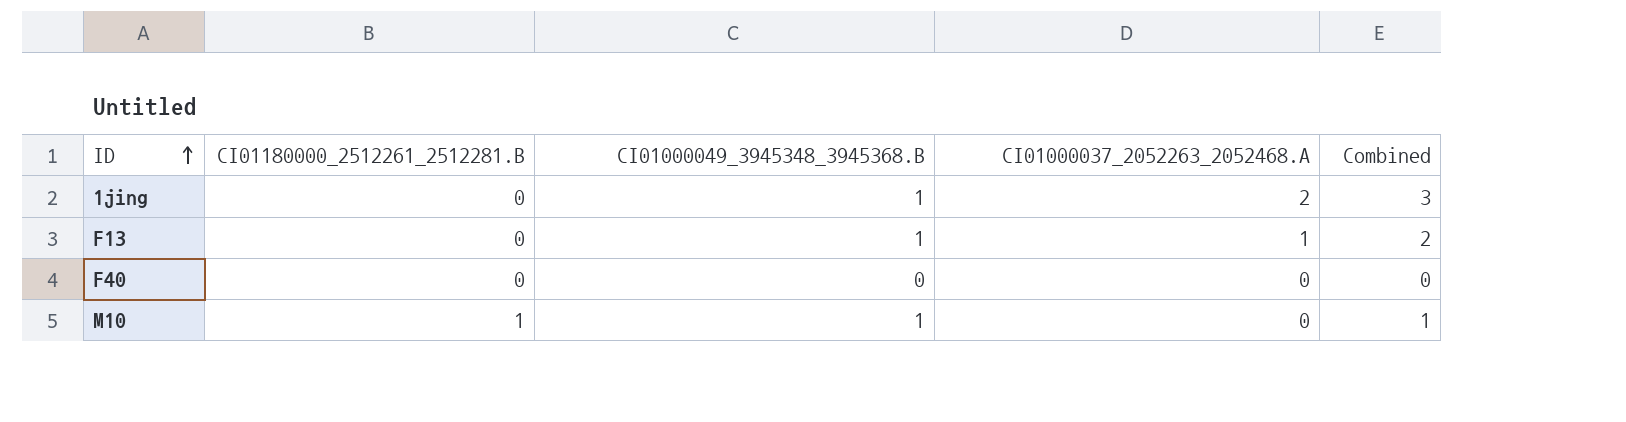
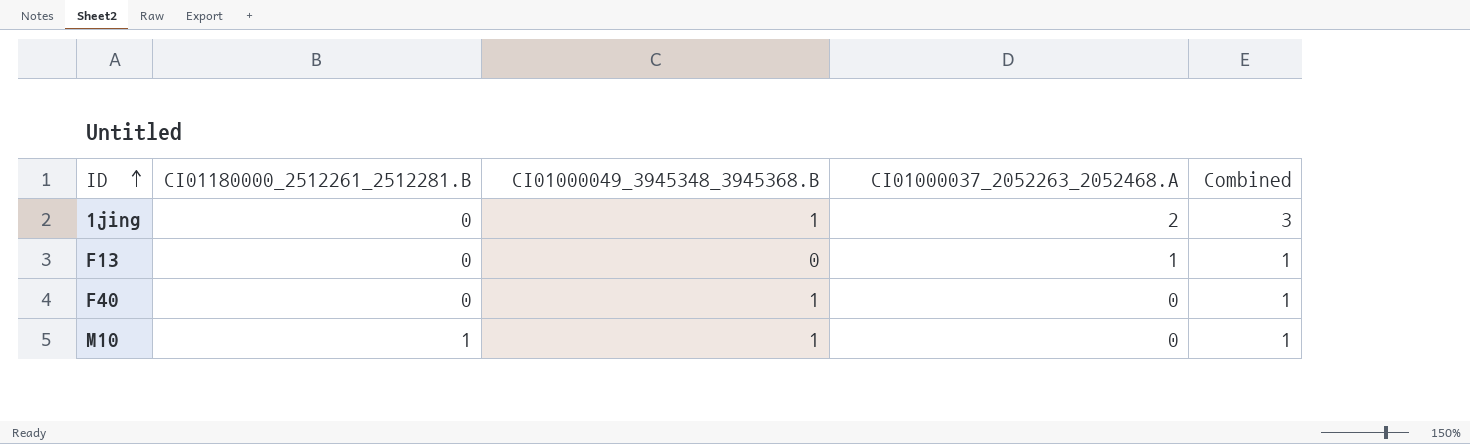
F13 | CI01000049_3945348_3945368.B: 1 -> 0
F13 | Combined: 2 -> 1
F40 | CI01000049_3945348_3945368.B: 0 -> 1
F40 | Combined: 0 -> 1

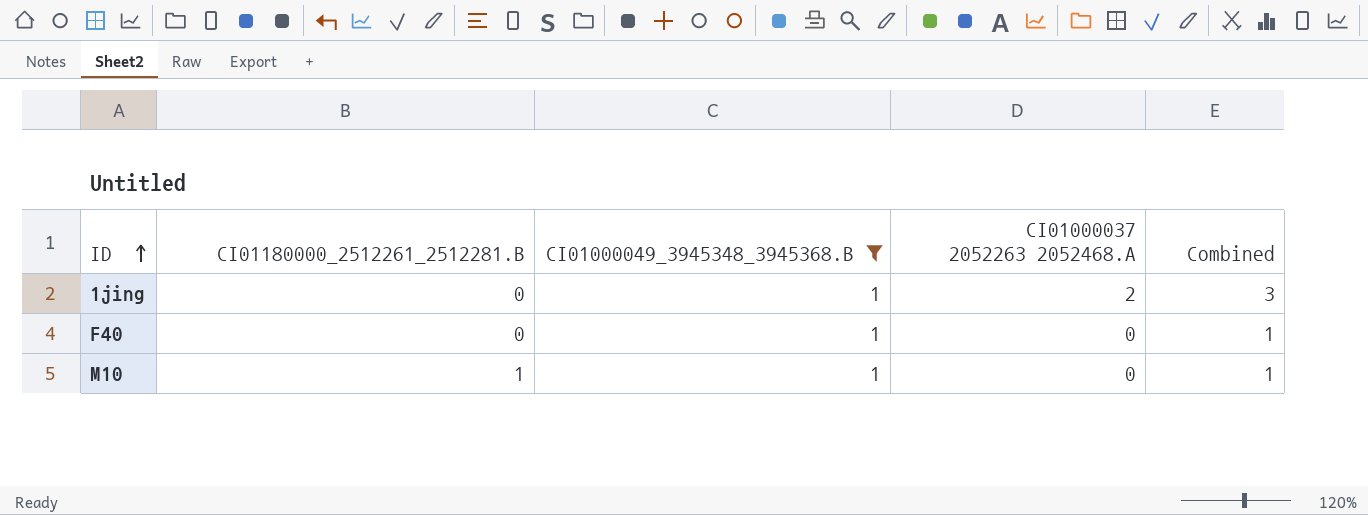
filter: none -> CI01000049_3945348_3945368.B = 1
column name: CI01000037_2052263_2052468.A -> CI01000037 2052263 2052468.A

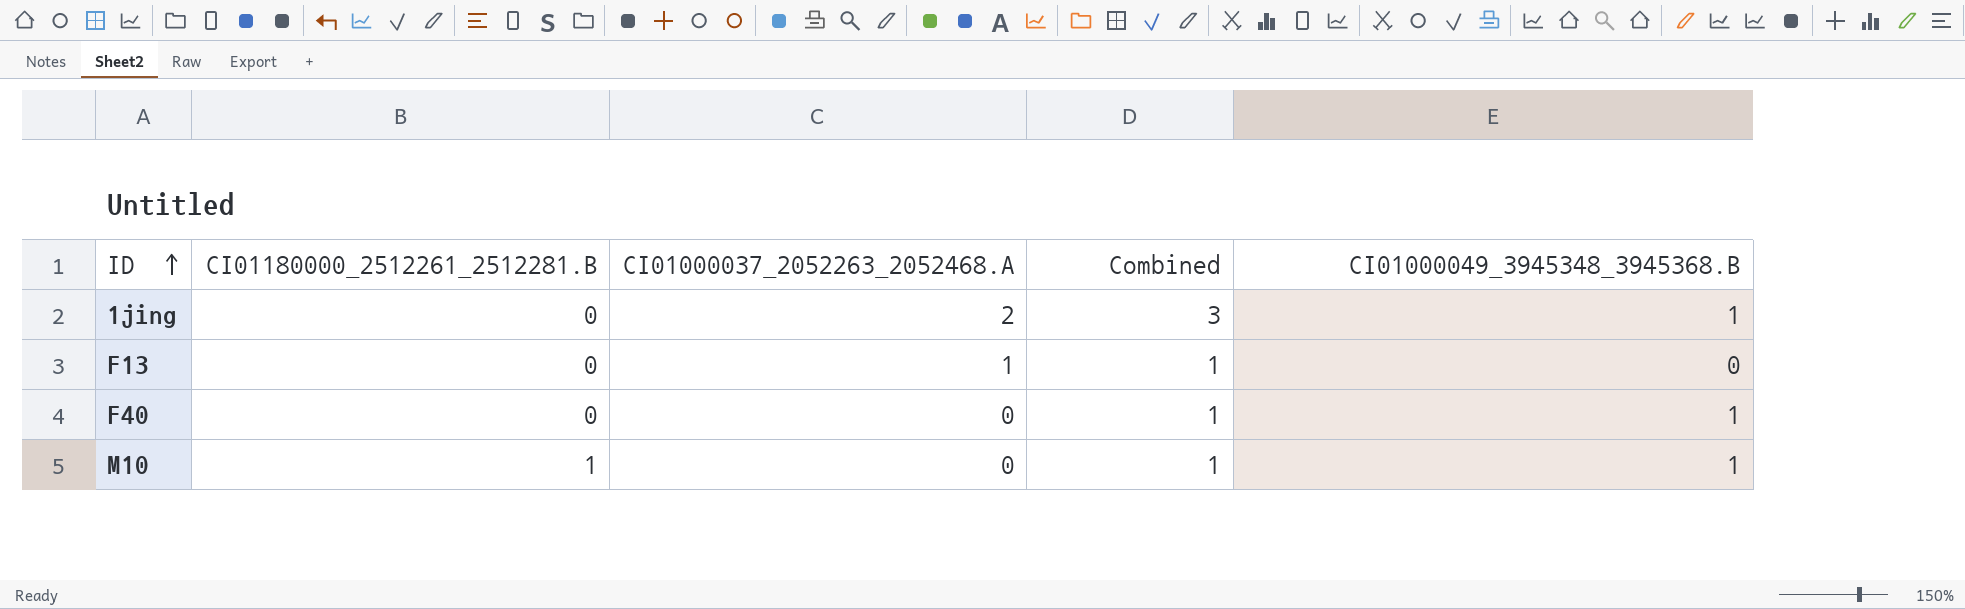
filter: CI01000049_3945348_3945368.B = 1 -> none
column name: CI01000037 2052263 2052468.A -> CI01000037_2052263_2052468.A
column CI01000049_3945348_3945368.B | position: 3 -> 5

